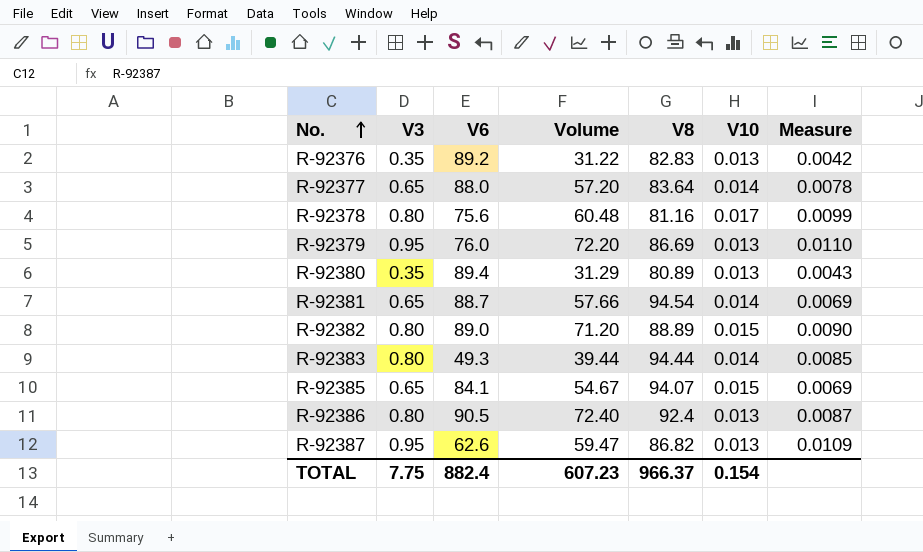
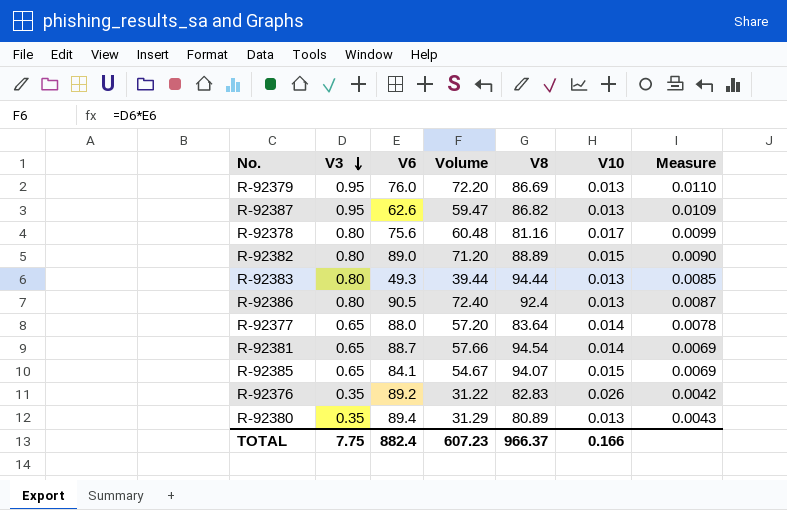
row order: No. ascending -> V3 descending
R-92383 | V10: 0.014 -> 0.013
R-92376 | V10: 0.013 -> 0.026
TOTAL | V10: 0.154 -> 0.166

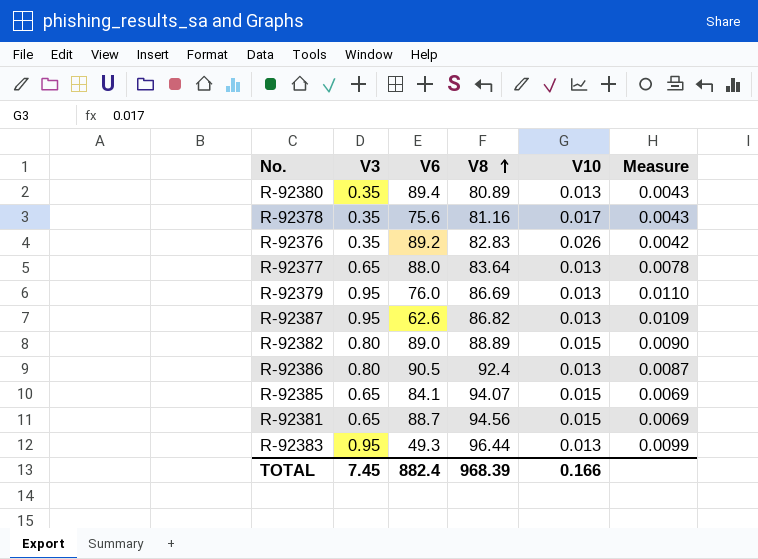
row order: V3 descending -> V8 ascending
column Volume | formula: [V3] * [V6] -> none
R-92378 | V3: 0.80 -> 0.35
R-92378 | Measure: 0.0099 -> 0.0043
R-92377 | V10: 0.014 -> 0.013
R-92381 | V8: 94.54 -> 94.56
R-92381 | V10: 0.014 -> 0.015
R-92383 | V3: 0.80 -> 0.95
R-92383 | V8: 94.44 -> 96.44
R-92383 | Measure: 0.0085 -> 0.0099
TOTAL | V3: 7.75 -> 7.45
TOTAL | V8: 966.37 -> 968.39

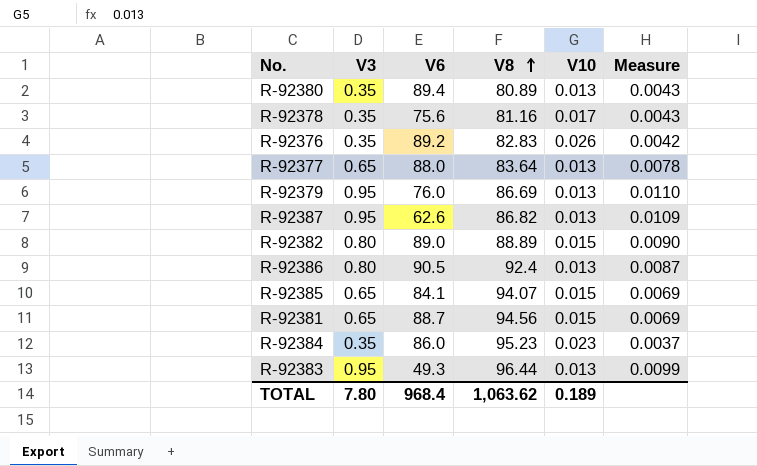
row R-92384: none -> 0.35 | 86.0 | 95.23 | 0.023 | 0.0037
TOTAL | V3: 7.45 -> 7.80
TOTAL | V6: 882.4 -> 968.4
TOTAL | V8: 968.39 -> 1,063.62
TOTAL | V10: 0.166 -> 0.189

